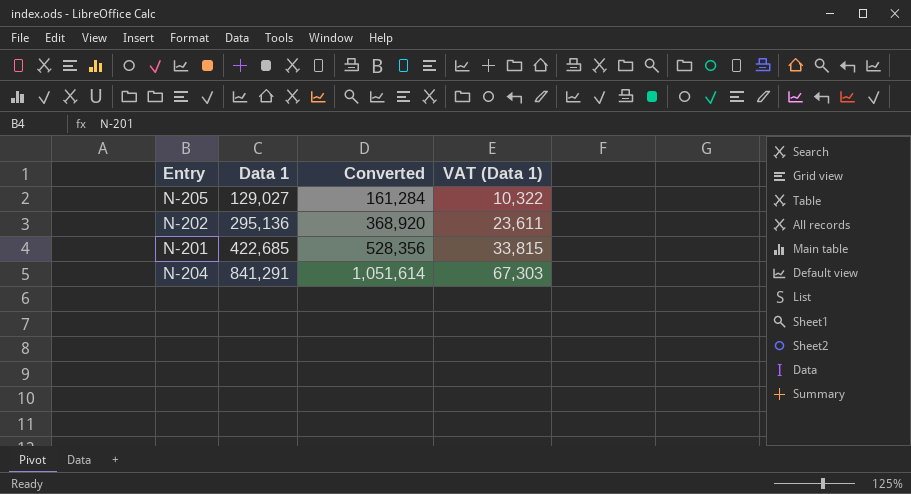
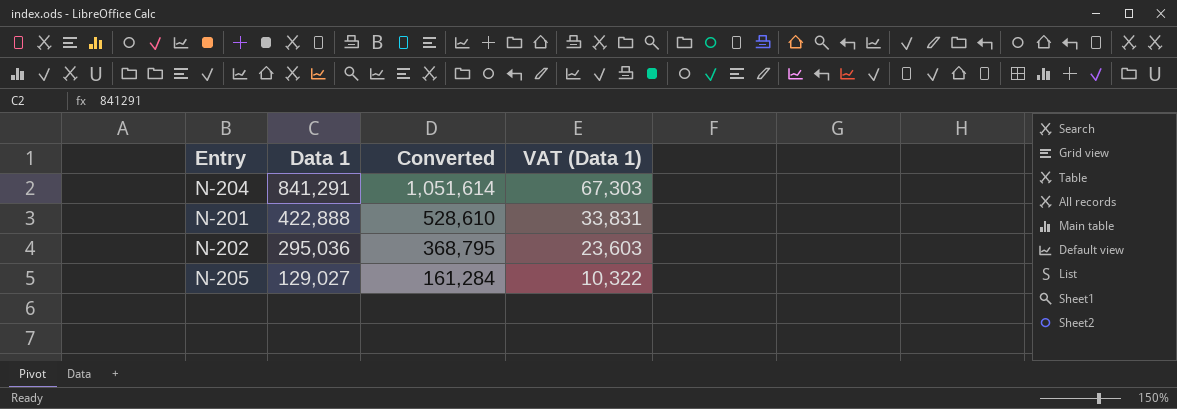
row order: Data 1 ascending -> Data 1 descending
N-201 | Data 1: 422,685 -> 422,888
N-201 | Converted: 528,356 -> 528,610
N-201 | VAT (Data 1): 33,815 -> 33,831
N-202 | Data 1: 295,136 -> 295,036
N-202 | Converted: 368,920 -> 368,795
N-202 | VAT (Data 1): 23,611 -> 23,603

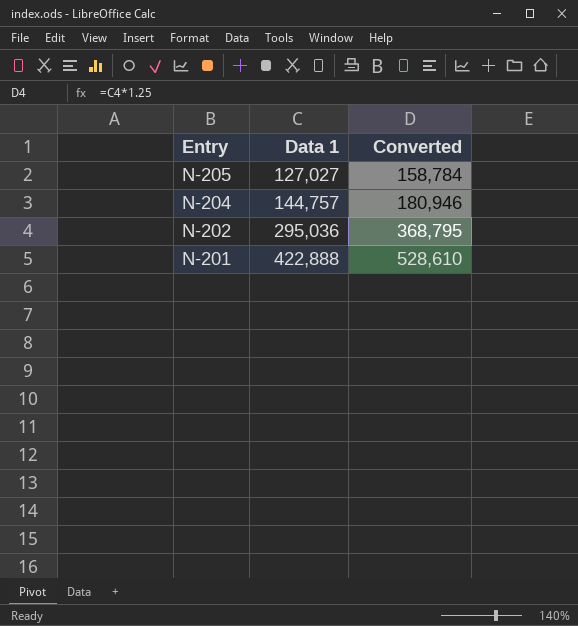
row order: Data 1 descending -> Entry descending
column VAT (Data 1) | formula: [Data 1] * 0.08 -> none
N-205 | Data 1: 129,027 -> 127,027
N-205 | Converted: 161,284 -> 158,784
N-204 | Data 1: 841,291 -> 144,757
N-204 | Converted: 1,051,614 -> 180,946

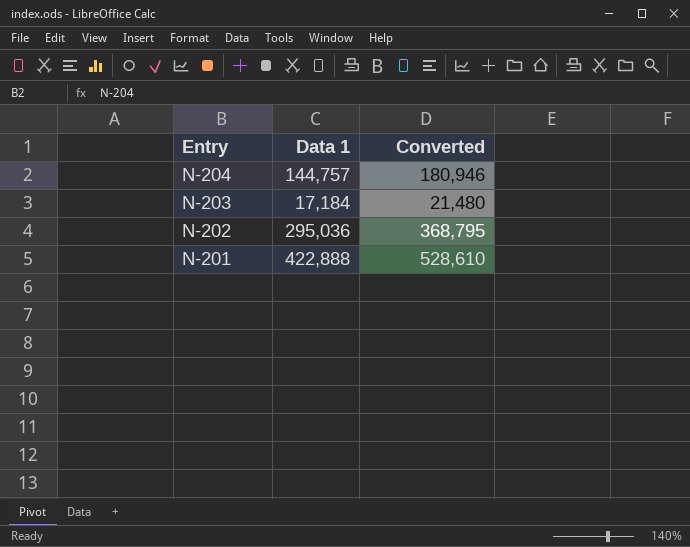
row N-205: 127,027 | 158,784 -> none
row N-203: none -> 17,184 | 21,480

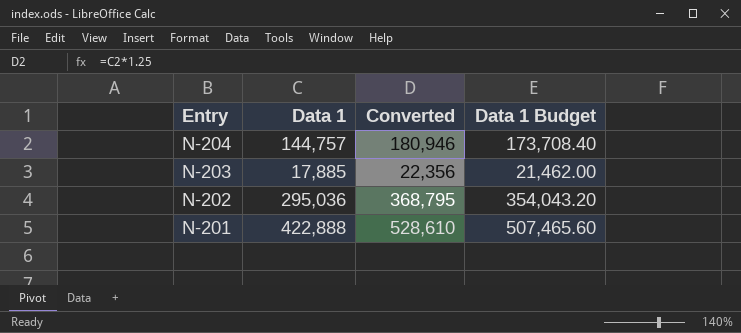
column Data 1 Budget | formula: none -> [Data 1] * 1.2
N-203 | Data 1: 17,184 -> 17,885
N-203 | Converted: 21,480 -> 22,356

